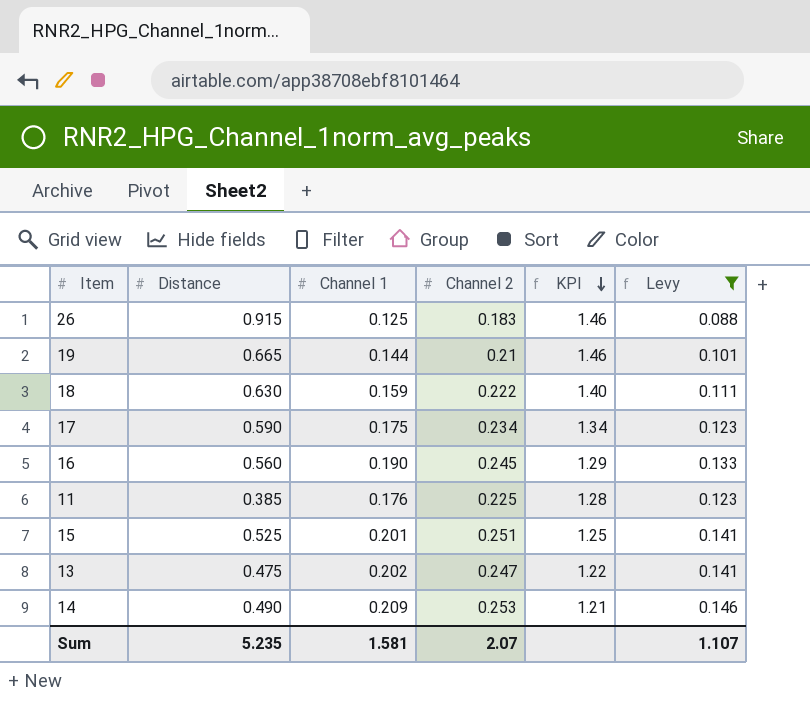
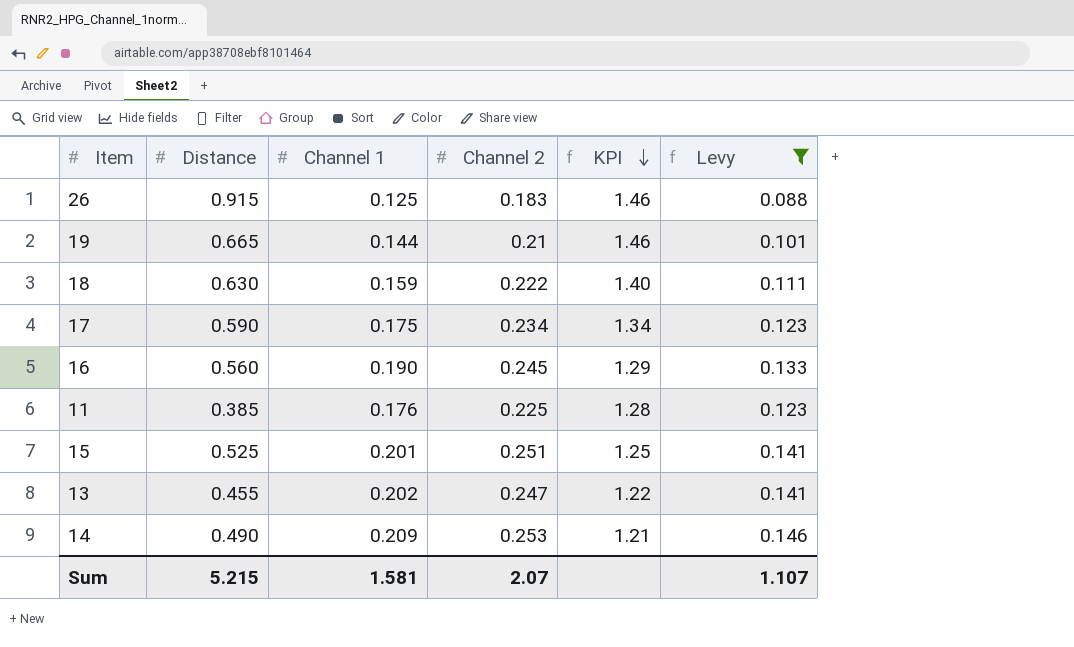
13 | Distance: 0.475 -> 0.455
Sum | Distance: 5.235 -> 5.215

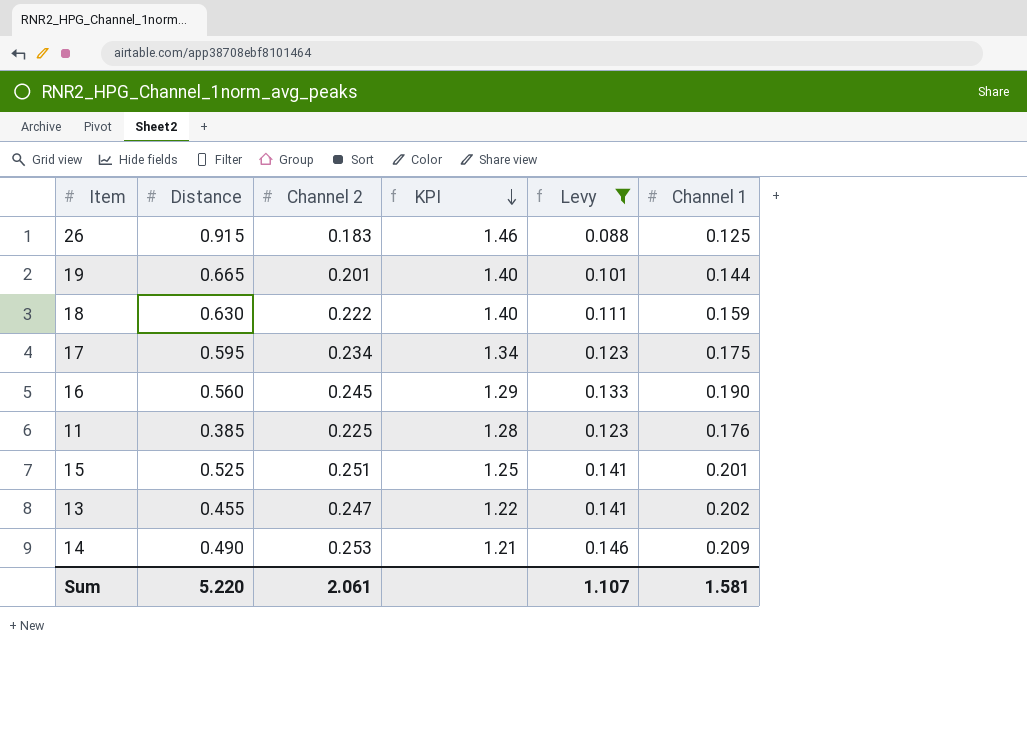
column Channel 1 | position: 3 -> 6
19 | Channel 2: 0.21 -> 0.201
19 | KPI: 1.46 -> 1.40
17 | Distance: 0.590 -> 0.595
Sum | Distance: 5.215 -> 5.220
Sum | Channel 2: 2.07 -> 2.061

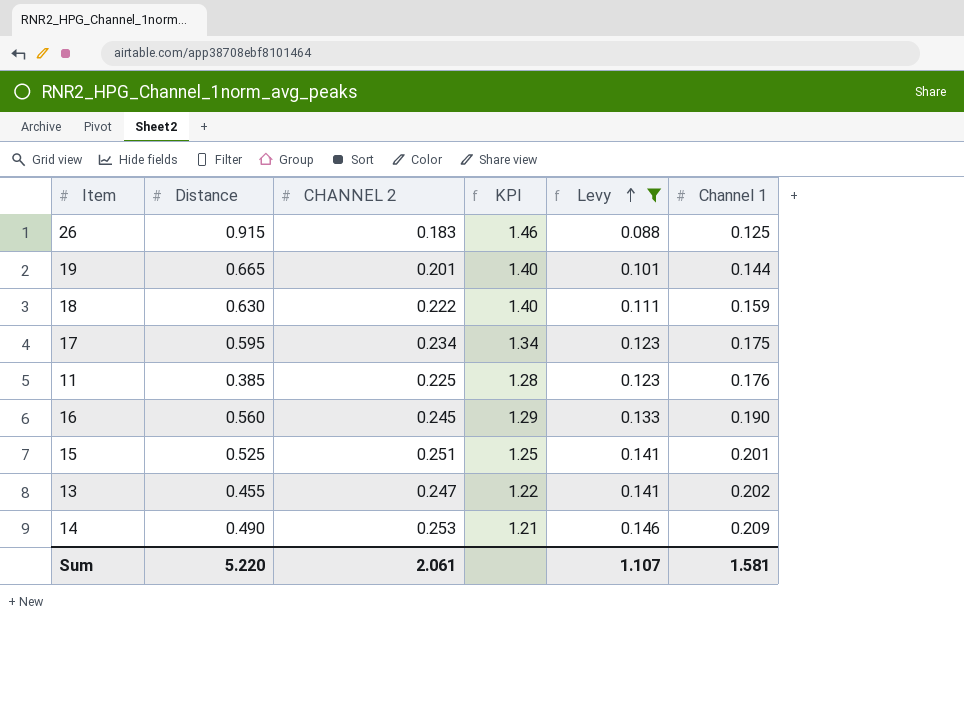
row order: KPI descending -> Levy ascending
column name: Channel 2 -> CHANNEL 2

